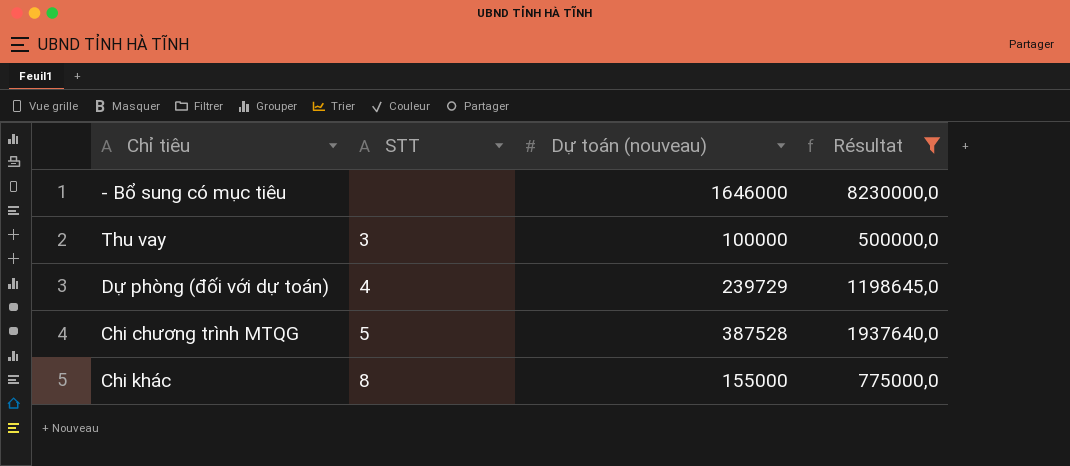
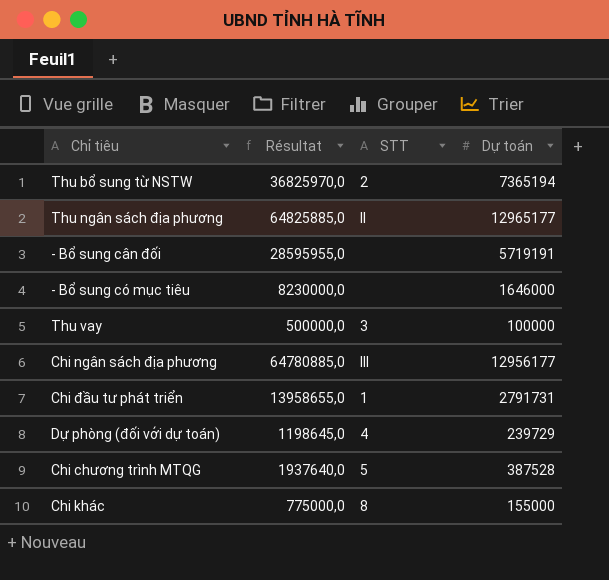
filter: Résultat <= 8230000,0 -> none
column Résultat | position: 4 -> 2
column name: Dự toán (nouveau) -> Dự toán

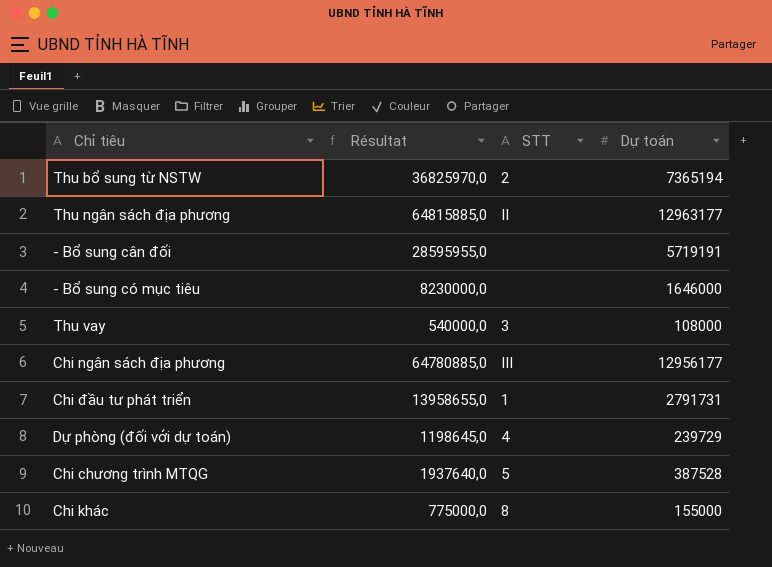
Thu ngân sách địa phương | Résultat: 64825885,0 -> 64815885,0
Thu ngân sách địa phương | Dự toán: 12965177 -> 12963177
Thu vay | Résultat: 500000,0 -> 540000,0
Thu vay | Dự toán: 100000 -> 108000

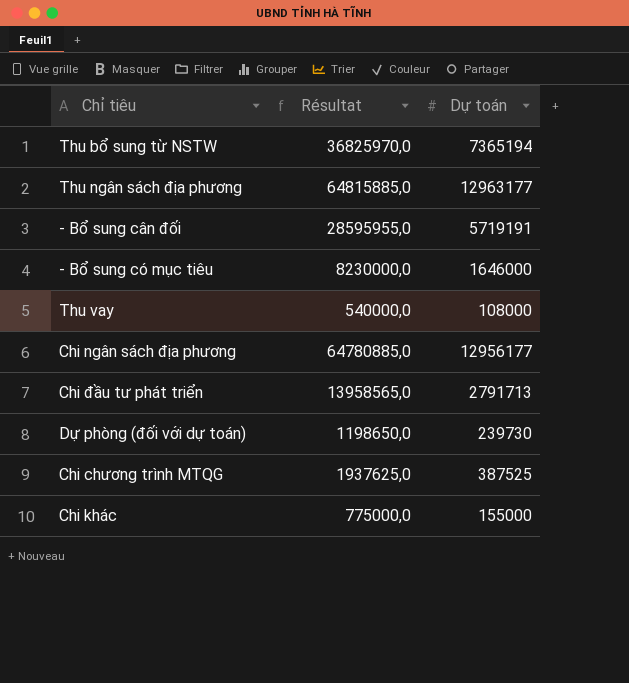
column STT | position: 3 -> none
Chi đầu tư phát triển | Résultat: 13958655,0 -> 13958565,0
Chi đầu tư phát triển | Dự toán: 2791731 -> 2791713
Dự phòng (đối với dự toán) | Résultat: 1198645,0 -> 1198650,0
Dự phòng (đối với dự toán) | Dự toán: 239729 -> 239730
Chi chương trình MTQG | Résultat: 1937640,0 -> 1937625,0
Chi chương trình MTQG | Dự toán: 387528 -> 387525

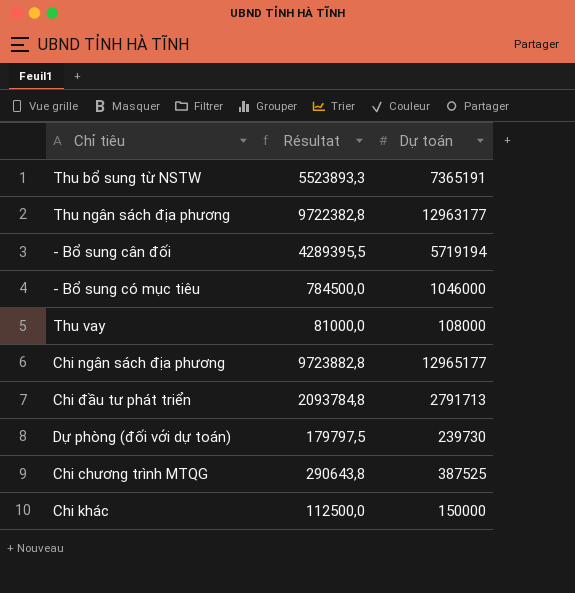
column Résultat | formula: [Dự toán] * 5 -> [Dự toán] * 0,75
Thu bổ sung từ NSTW | Dự toán: 7365194 -> 7365191
- Bổ sung cân đối | Dự toán: 5719191 -> 5719194
- Bổ sung có mục tiêu | Dự toán: 1646000 -> 1046000
Chi ngân sách địa phương | Dự toán: 12956177 -> 12965177
Chi khác | Dự toán: 155000 -> 150000

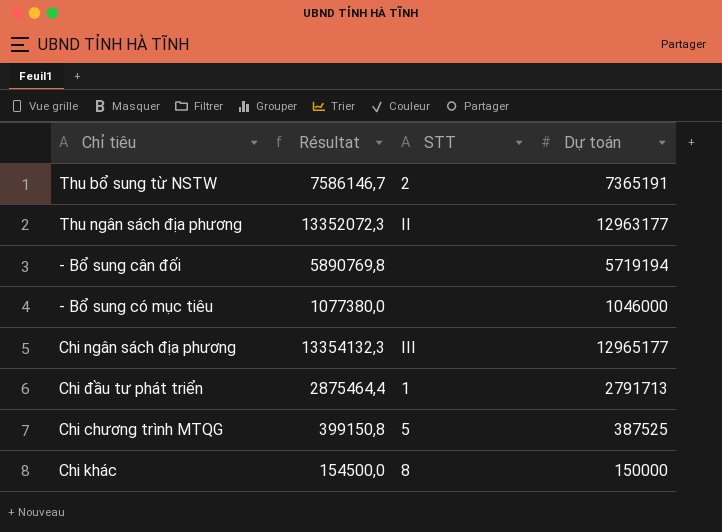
column Résultat | formula: [Dự toán] * 0,75 -> [Dự toán] * 1,03
column STT | position: none -> 3
row Thu vay: 81000,0 | 108000 -> none
row Dự phòng (đối với dự toán): 179797,5 | 239730 -> none

